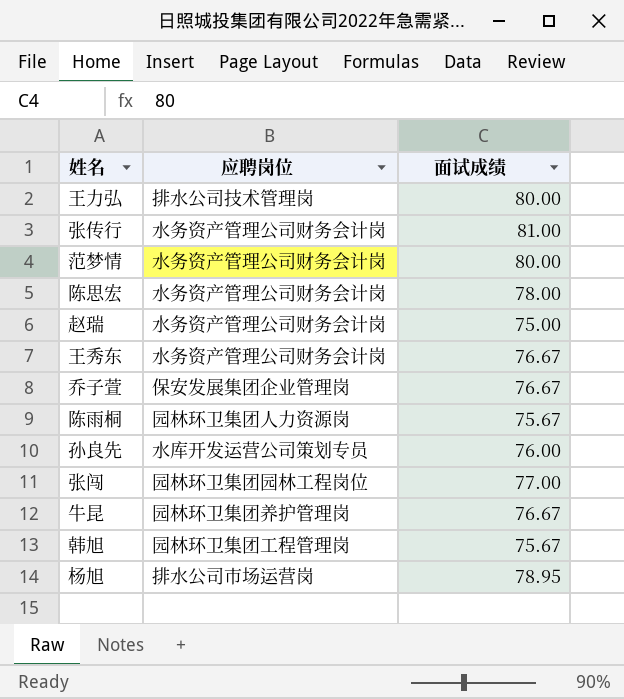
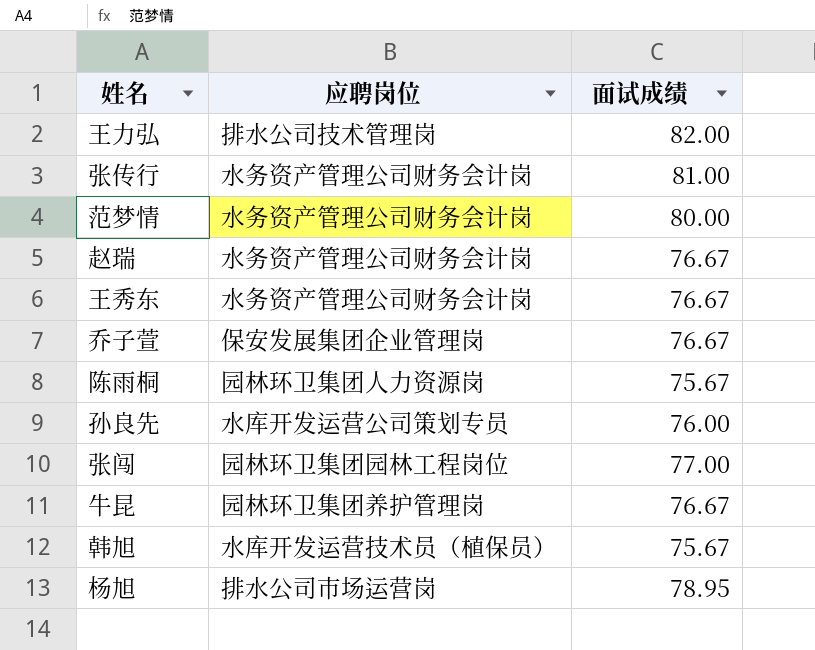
row 陈思宏: 水务资产管理公司财务会计岗 | 78.00 -> none
王力弘 | 面试成绩: 80.00 -> 82.00
赵瑞 | 面试成绩: 75.00 -> 76.67
韩旭 | 应聘岗位: 园林环卫集团工程管理岗 -> 水库开发运营技术员（植保员）

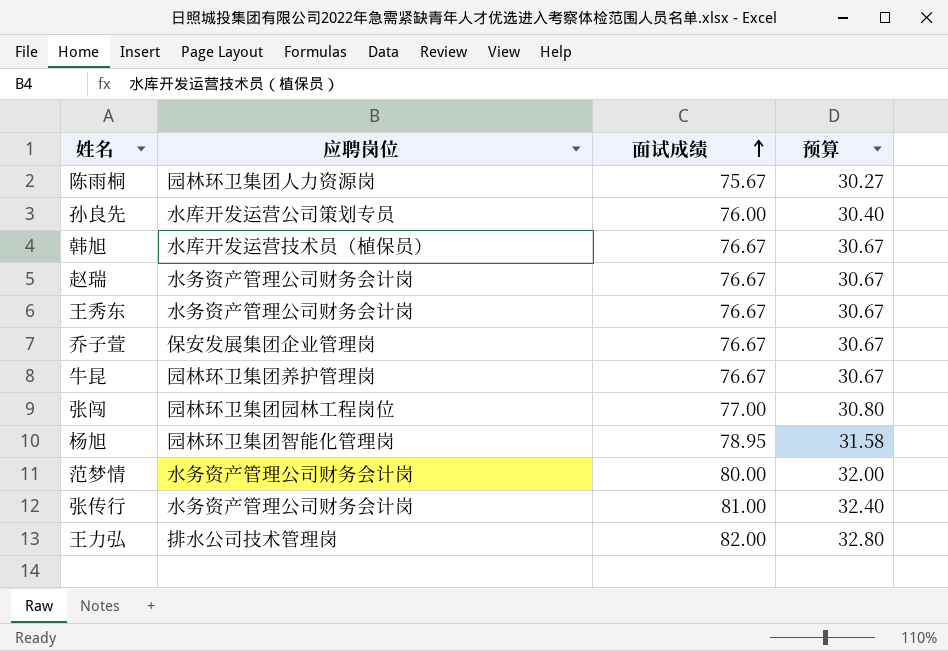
row order: none -> 面试成绩 ascending
column 预算 | formula: none -> [面试成绩] * 0.4
韩旭 | 面试成绩: 75.67 -> 76.67
杨旭 | 应聘岗位: 排水公司市场运营岗 -> 园林环卫集团智能化管理岗

